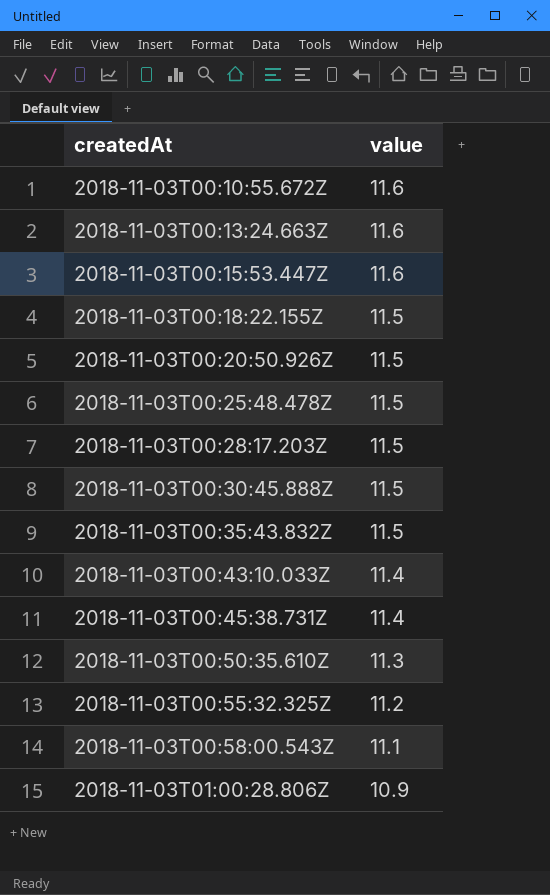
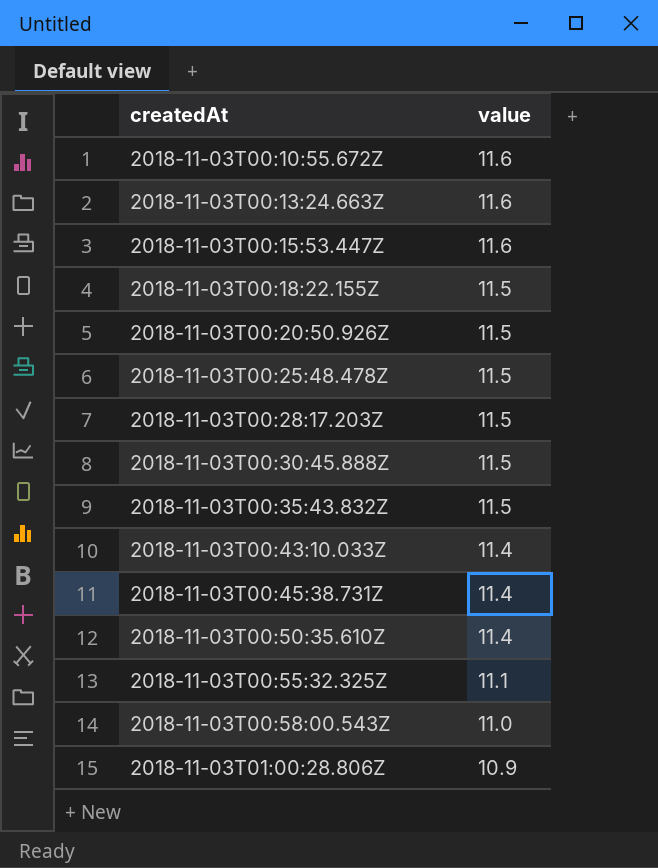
2018-11-03T00:50:35.610Z | value: 11.3 -> 11.4
2018-11-03T00:55:32.325Z | value: 11.2 -> 11.1
2018-11-03T00:58:00.543Z | value: 11.1 -> 11.0

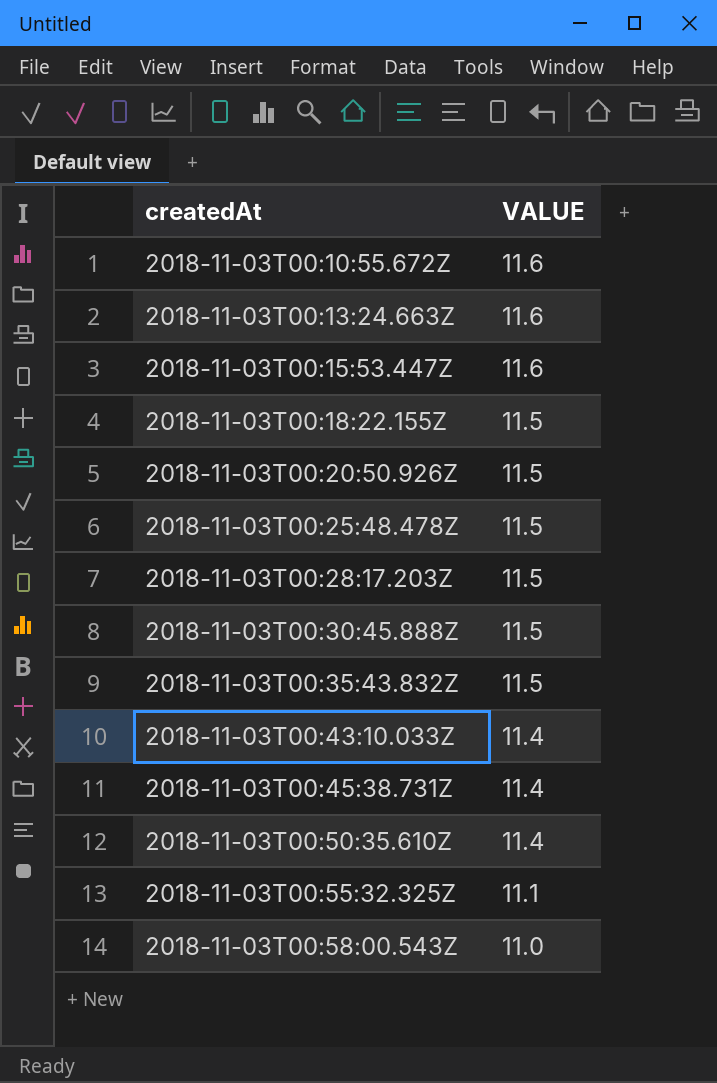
column name: value -> VALUE
row 2018-11-03T01:00:28.806Z: 10.9 -> none

